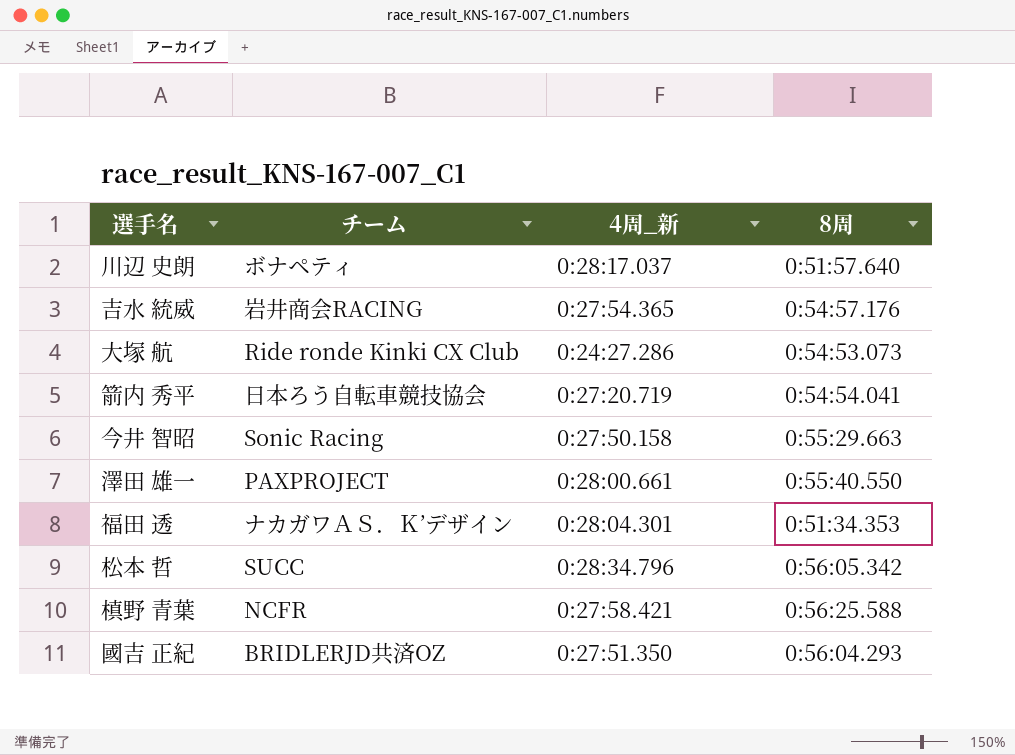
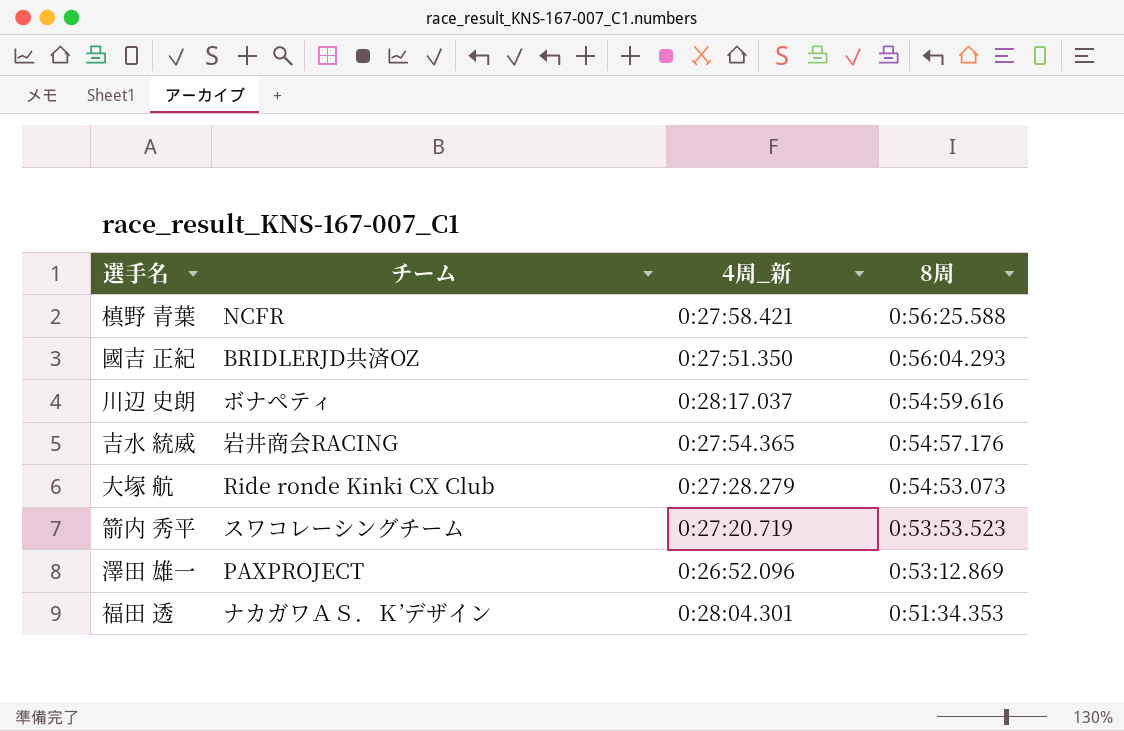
row order: none -> 8周 descending
row 今井 智昭: Sonic Racing | 0:27:50.158 | 0:55:29.663 -> none
row 松本 哲: SUCC | 0:28:34.796 | 0:56:05.342 -> none
川辺 史朗 | 8周: 0:51:57.640 -> 0:54:59.616
大塚 航 | 4周_新: 0:24:27.286 -> 0:27:28.279
箭内 秀平 | チーム: 日本ろう自転車競技協会 -> スワコレーシングチーム
箭内 秀平 | 8周: 0:54:54.041 -> 0:53:53.523
澤田 雄一 | 4周_新: 0:28:00.661 -> 0:26:52.096
澤田 雄一 | 8周: 0:55:40.550 -> 0:53:12.869

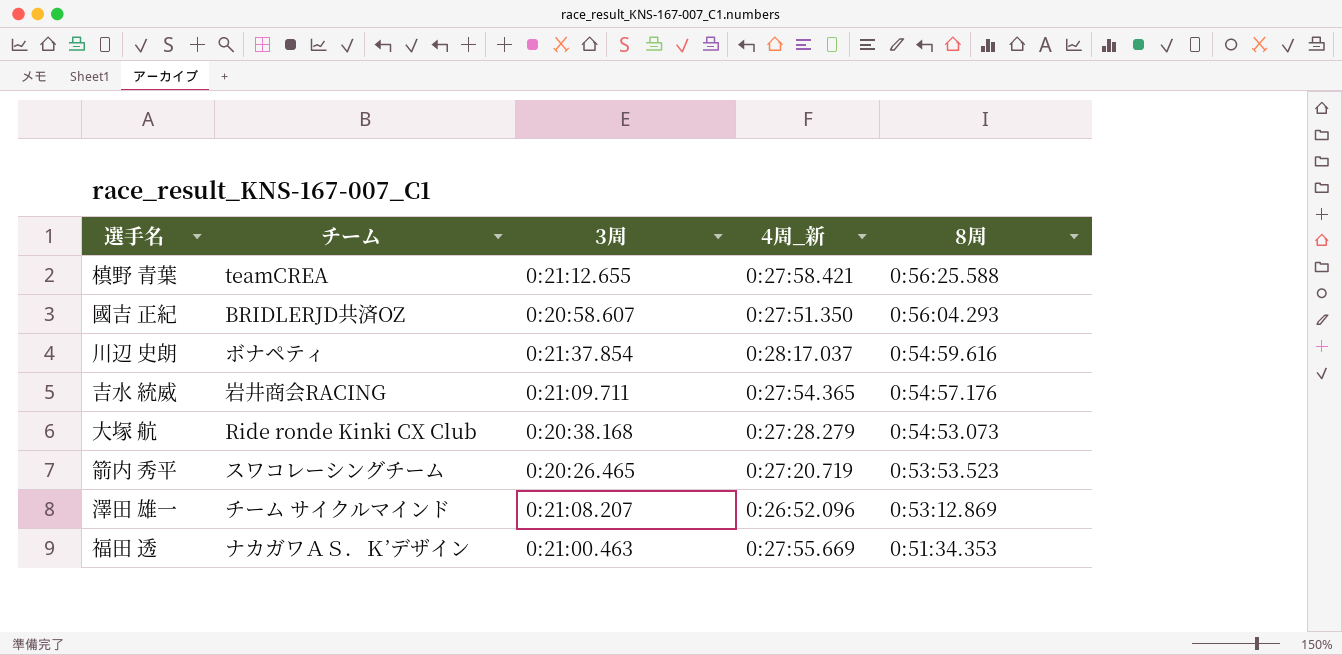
column 3周 | position: none -> 3
槙野 青葉 | チーム: NCFR -> teamCREA
澤田 雄一 | チーム: PAXPROJECT -> チーム サイクルマインド
福田 透 | 4周_新: 0:28:04.301 -> 0:27:55.669

